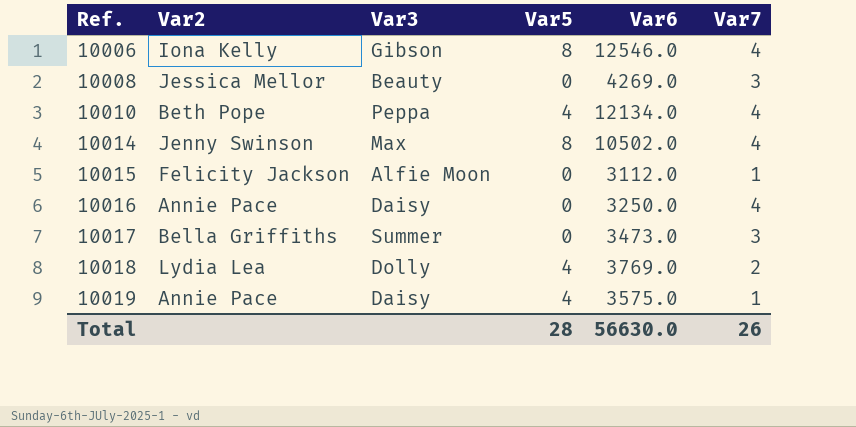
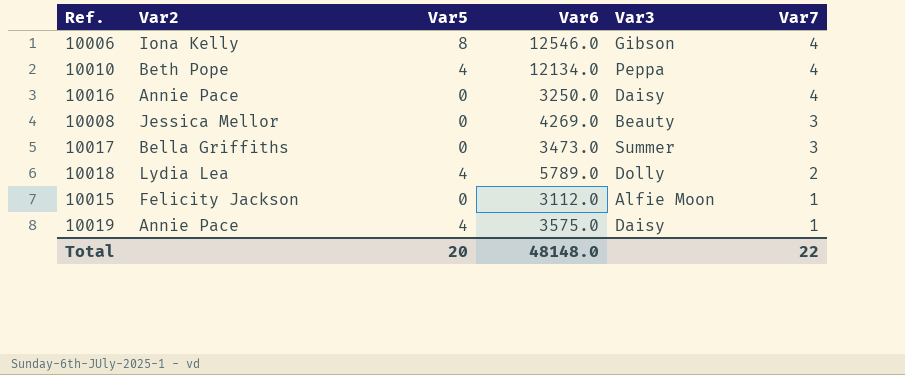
row order: Ref. ascending -> Var7 descending
column Var3 | position: 3 -> 5
row 10014: Jenny Swinson | Max | 8 | 10502.0 | 4 -> none
10018 | Var6: 3769.0 -> 5789.0
Total | Var5: 28 -> 20
Total | Var6: 56630.0 -> 48148.0
Total | Var7: 26 -> 22

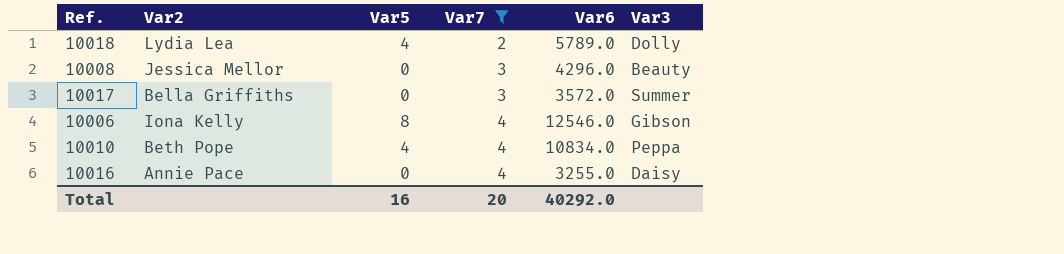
filter: none -> Var7 != 1
row order: Var7 descending -> Var7 ascending
column Var7 | position: 6 -> 4
10008 | Var6: 4269.0 -> 4296.0
10017 | Var6: 3473.0 -> 3572.0
10010 | Var6: 12134.0 -> 10834.0
10016 | Var6: 3250.0 -> 3255.0
Total | Var5: 20 -> 16
Total | Var7: 22 -> 20
Total | Var6: 48148.0 -> 40292.0

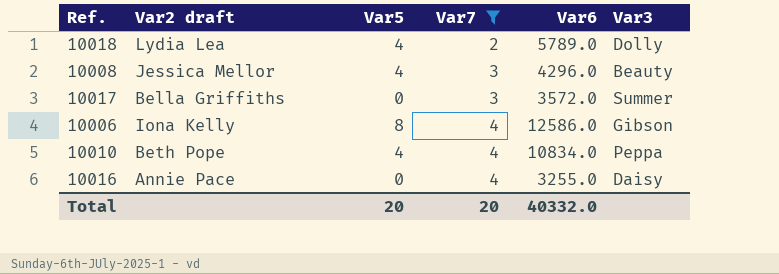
column name: Var2 -> Var2 draft
10008 | Var5: 0 -> 4
10006 | Var6: 12546.0 -> 12586.0
Total | Var5: 16 -> 20
Total | Var6: 40292.0 -> 40332.0

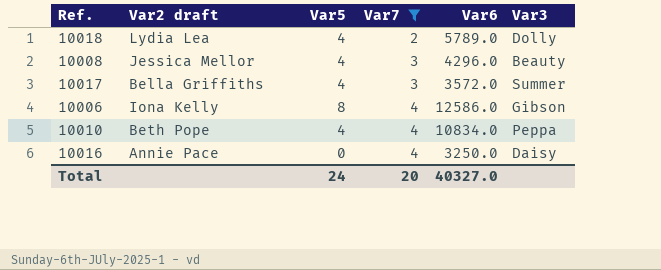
10017 | Var5: 0 -> 4
10016 | Var6: 3255.0 -> 3250.0
Total | Var5: 20 -> 24
Total | Var6: 40332.0 -> 40327.0

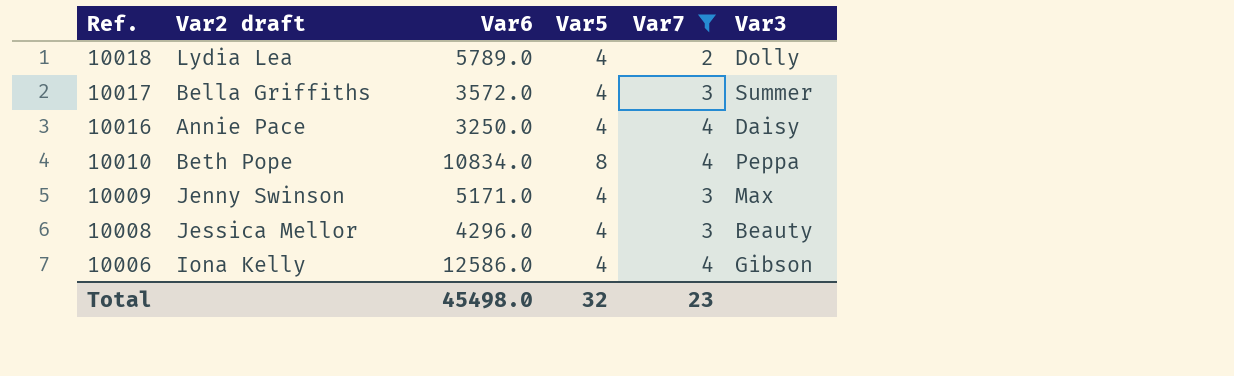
row order: Var7 ascending -> Ref. descending
column Var6 | position: 5 -> 3
10016 | Var5: 0 -> 4
10010 | Var5: 4 -> 8
row 10009: none -> Jenny Swinson | 5171.0 | 4 | 3 | Max
10006 | Var5: 8 -> 4
Total | Var6: 40327.0 -> 45498.0
Total | Var5: 24 -> 32
Total | Var7: 20 -> 23

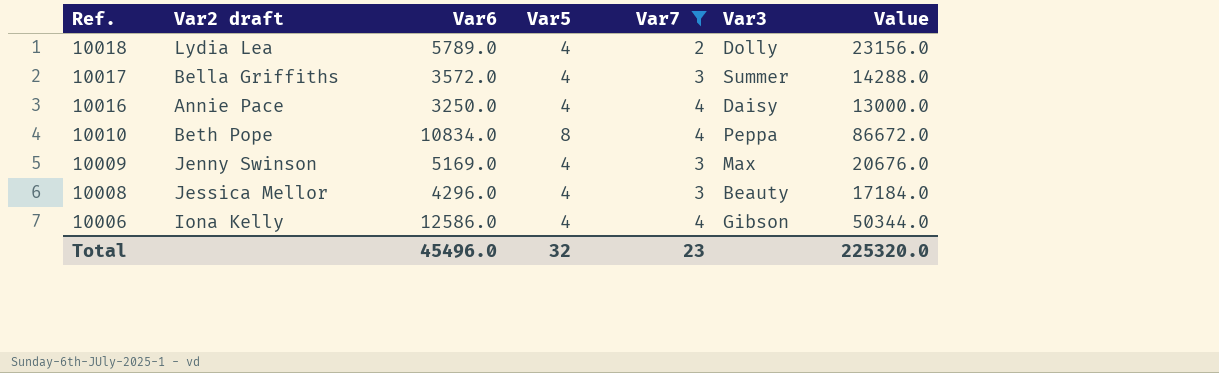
column Value | formula: none -> [Var6] * [Var5]
10009 | Var6: 5171.0 -> 5169.0
Total | Var6: 45498.0 -> 45496.0

